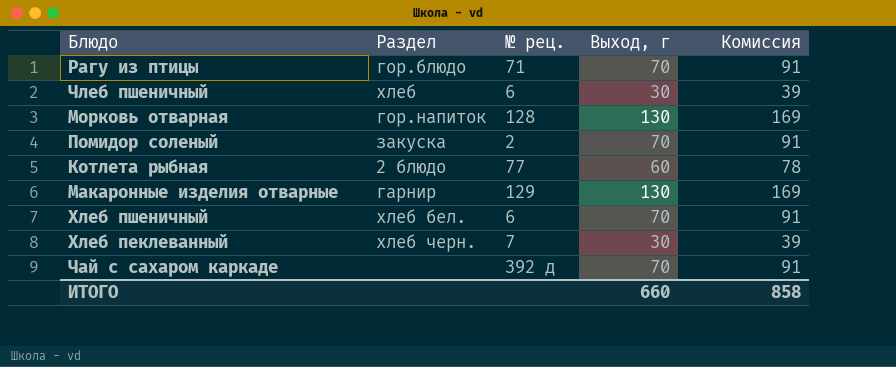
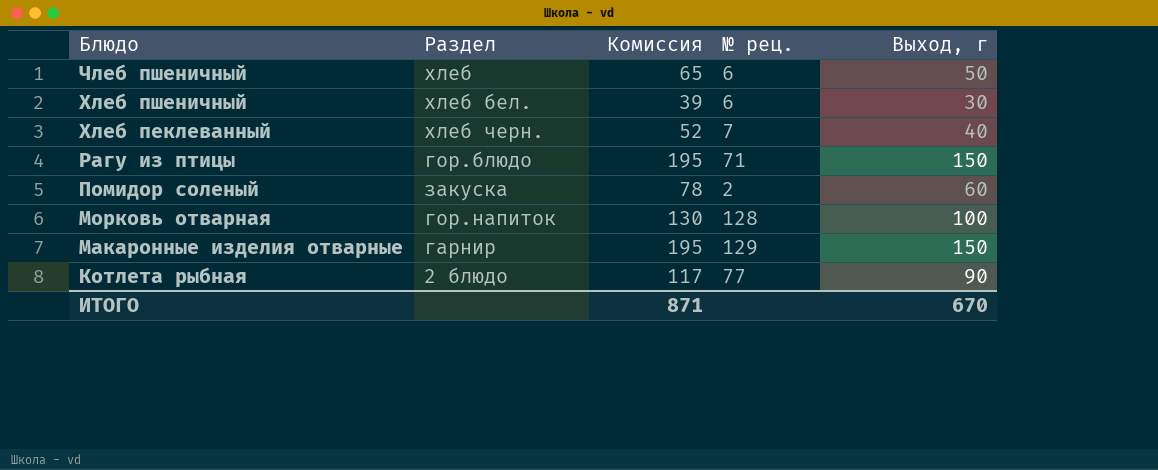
row order: none -> Блюдо descending
column Комиссия | position: 5 -> 3
row Чай с сахаром каркаде: none | 392 д | 70 | 91 -> none
Члеб пшеничный | Комиссия: 39 -> 65
Члеб пшеничный | Выход, г: 30 -> 50
Хлеб пшеничный | Комиссия: 91 -> 39
Хлеб пшеничный | Выход, г: 70 -> 30
Хлеб пеклеванный | Комиссия: 39 -> 52
Хлеб пеклеванный | Выход, г: 30 -> 40
Рагу из птицы | Комиссия: 91 -> 195
Рагу из птицы | Выход, г: 70 -> 150
Помидор соленый | Комиссия: 91 -> 78
Помидор соленый | Выход, г: 70 -> 60
Морковь отварная | Комиссия: 169 -> 130
Морковь отварная | Выход, г: 130 -> 100
Макаронные изделия отварные | Комиссия: 169 -> 195
Макаронные изделия отварные | Выход, г: 130 -> 150
Котлета рыбная | Комиссия: 78 -> 117
Котлета рыбная | Выход, г: 60 -> 90
ИТОГО | Комиссия: 858 -> 871
ИТОГО | Выход, г: 660 -> 670

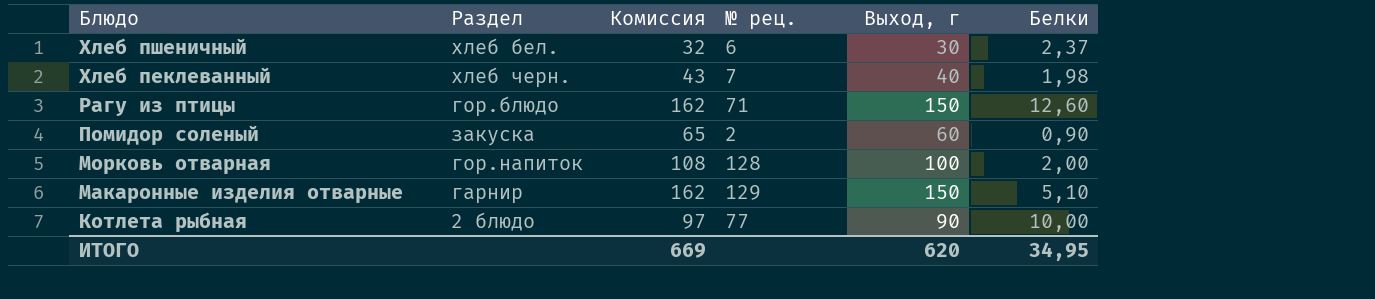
column Комиссия | formula: [Выход, г] * 1,3 -> [Выход, г] * 1,08
column Белки | position: none -> 6
row Члеб пшеничный: хлеб | 65 | 6 | 50 -> none
ИТОГО | Комиссия: 871 -> 669
ИТОГО | Выход, г: 670 -> 620

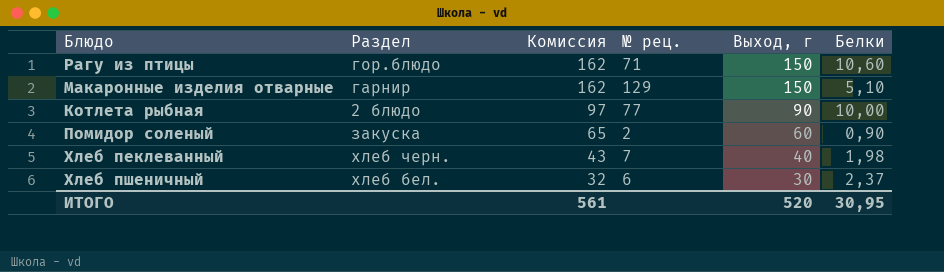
row order: Блюдо descending -> Комиссия descending
row Морковь отварная: гор.напиток | 108 | 128 | 100 | 2,00 -> none
Рагу из птицы | Белки: 12,60 -> 10,60
ИТОГО | Комиссия: 669 -> 561
ИТОГО | Выход, г: 620 -> 520
ИТОГО | Белки: 34,95 -> 30,95

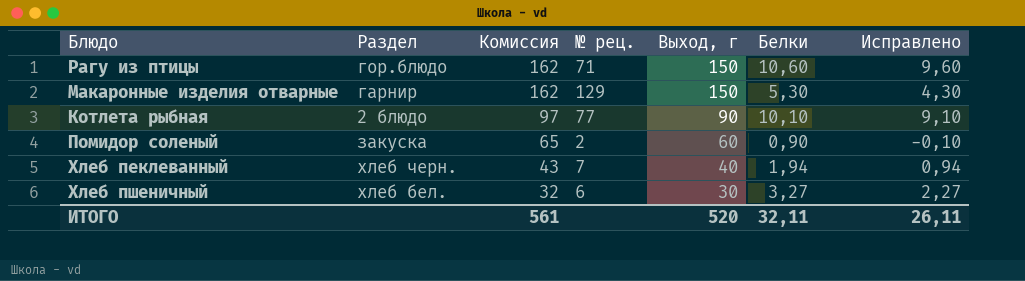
column Исправлено | formula: none -> [Белки] - 1
Макаронные изделия отварные | Белки: 5,10 -> 5,30
Котлета рыбная | Белки: 10,00 -> 10,10
Хлеб пеклеванный | Белки: 1,98 -> 1,94
Хлеб пшеничный | Белки: 2,37 -> 3,27
ИТОГО | Белки: 30,95 -> 32,11

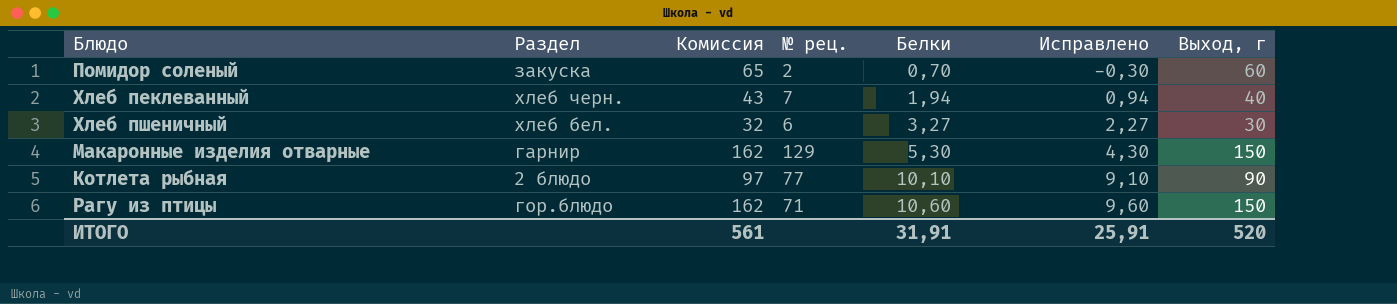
row order: Комиссия descending -> Белки ascending
column Выход, г | position: 5 -> 7
Помидор соленый | Белки: 0,90 -> 0,70
Помидор соленый | Исправлено: -0,10 -> -0,30
ИТОГО | Белки: 32,11 -> 31,91
ИТОГО | Исправлено: 26,11 -> 25,91

